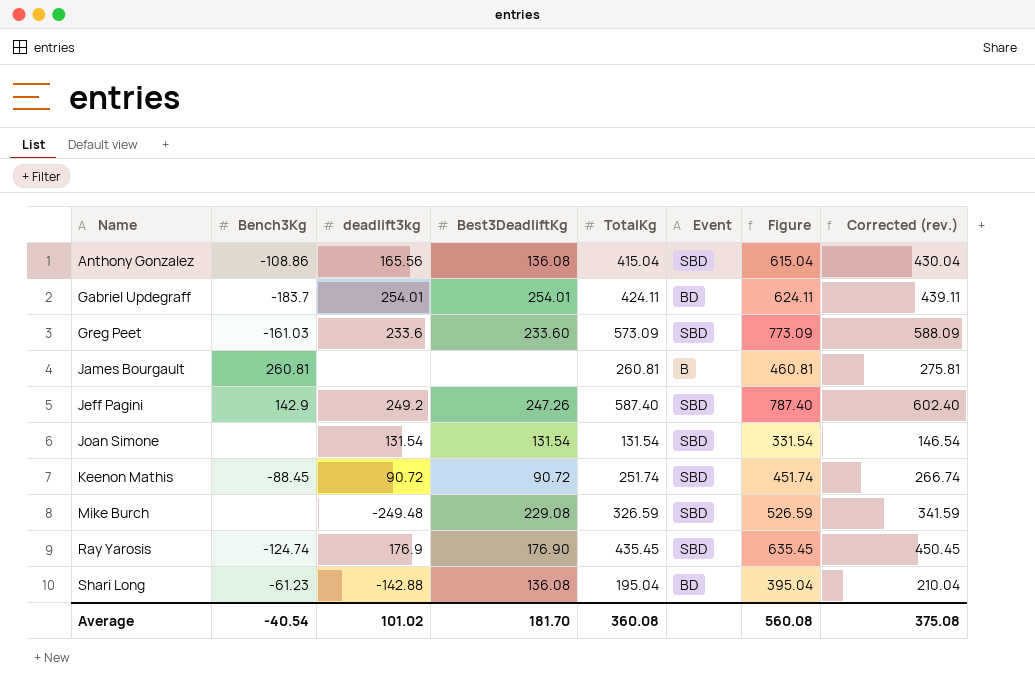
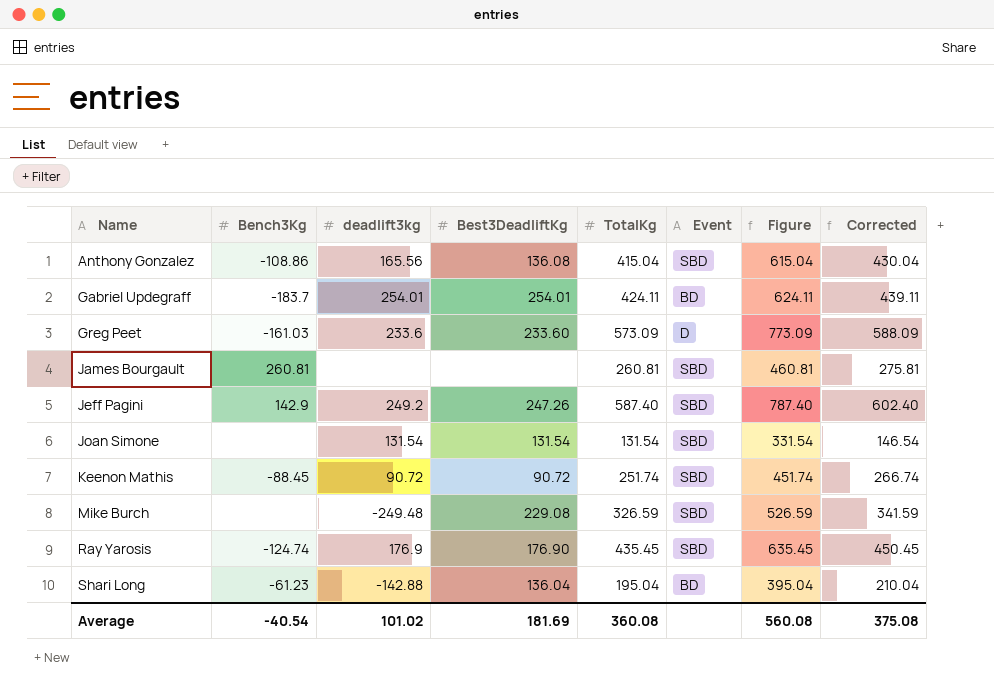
column name: Corrected (rev.) -> Corrected
Greg Peet | Event: SBD -> D
James Bourgault | Event: B -> SBD
Shari Long | Best3DeadliftKg: 136.08 -> 136.04
Average | Best3DeadliftKg: 181.70 -> 181.69

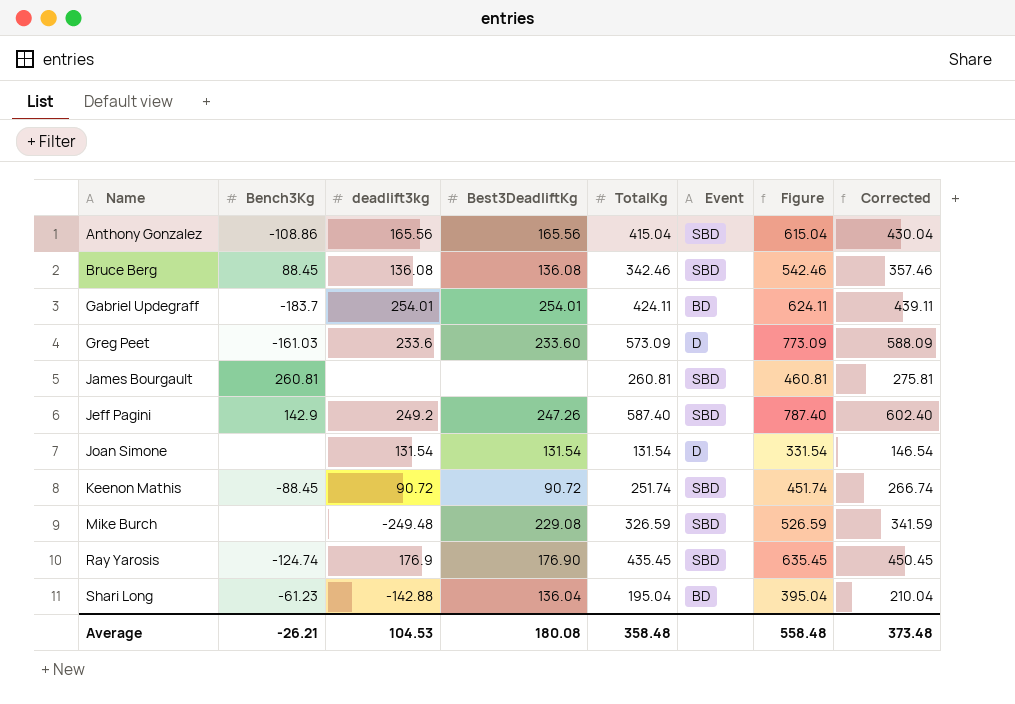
Anthony Gonzalez | Best3DeadliftKg: 136.08 -> 165.56
row Bruce Berg: none -> 88.45 | 136.08 | 136.08 | 342.46 | SBD | 542.46 | 357.46
Joan Simone | Event: SBD -> D
Average | Bench3Kg: -40.54 -> -26.21
Average | deadlift3kg: 101.02 -> 104.53
Average | Best3DeadliftKg: 181.69 -> 180.08
Average | TotalKg: 360.08 -> 358.48
Average | Figure: 560.08 -> 558.48
Average | Corrected: 375.08 -> 373.48

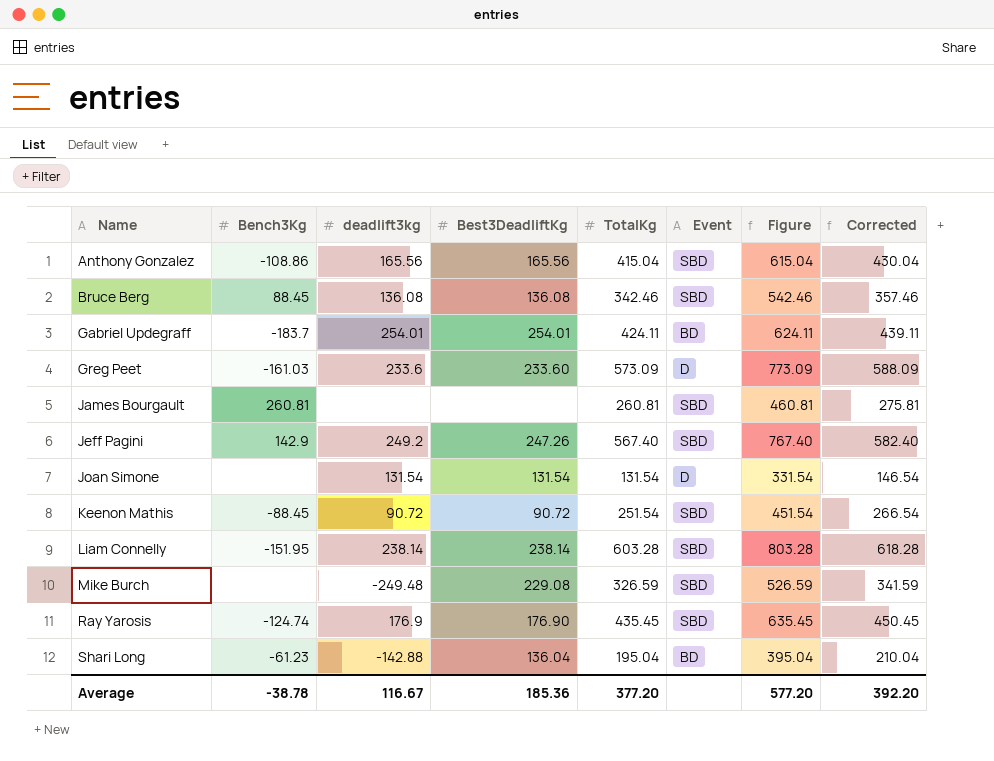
Jeff Pagini | TotalKg: 587.40 -> 567.40
Jeff Pagini | Figure: 787.40 -> 767.40
Jeff Pagini | Corrected: 602.40 -> 582.40
Keenon Mathis | TotalKg: 251.74 -> 251.54
Keenon Mathis | Figure: 451.74 -> 451.54
Keenon Mathis | Corrected: 266.74 -> 266.54
row Liam Connelly: none -> -151.95 | 238.14 | 238.14 | 603.28 | SBD | 803.28 | 618.28
Average | Bench3Kg: -26.21 -> -38.78
Average | deadlift3kg: 104.53 -> 116.67
Average | Best3DeadliftKg: 180.08 -> 185.36
Average | TotalKg: 358.48 -> 377.20
Average | Figure: 558.48 -> 577.20
Average | Corrected: 373.48 -> 392.20

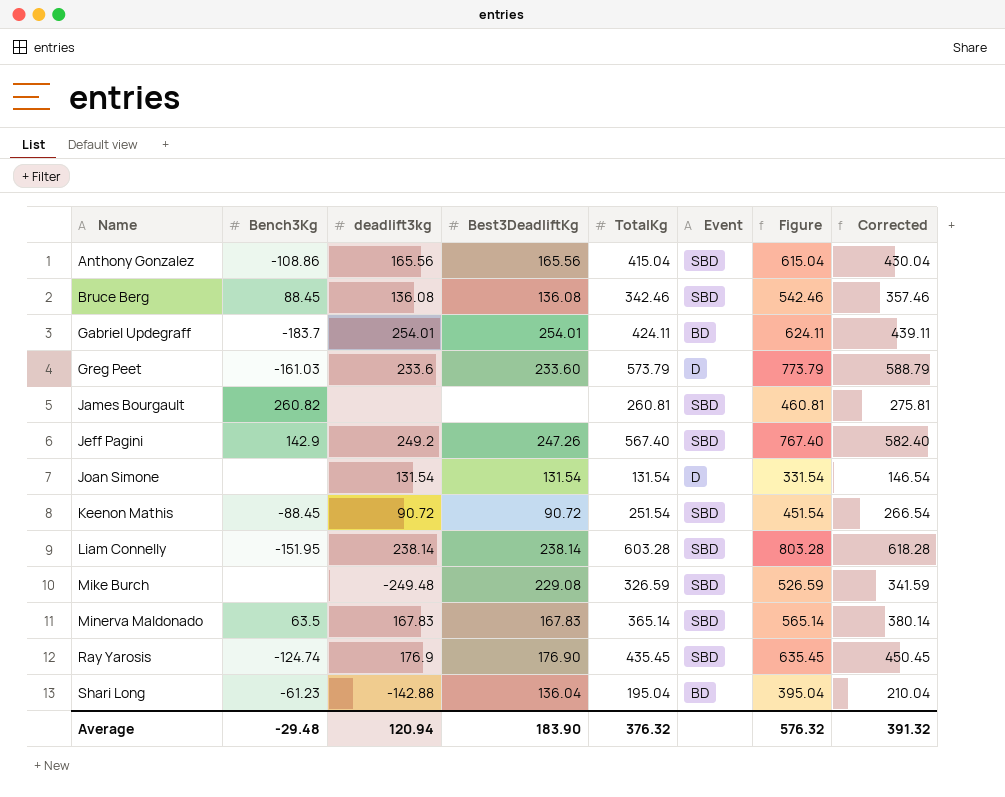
Greg Peet | TotalKg: 573.09 -> 573.79
Greg Peet | Figure: 773.09 -> 773.79
Greg Peet | Corrected: 588.09 -> 588.79
James Bourgault | Bench3Kg: 260.81 -> 260.82
row Minerva Maldonado: none -> 63.5 | 167.83 | 167.83 | 365.14 | SBD | 565.14 | 380.14
Average | Bench3Kg: -38.78 -> -29.48
Average | deadlift3kg: 116.67 -> 120.94
Average | Best3DeadliftKg: 185.36 -> 183.90
Average | TotalKg: 377.20 -> 376.32
Average | Figure: 577.20 -> 576.32
Average | Corrected: 392.20 -> 391.32

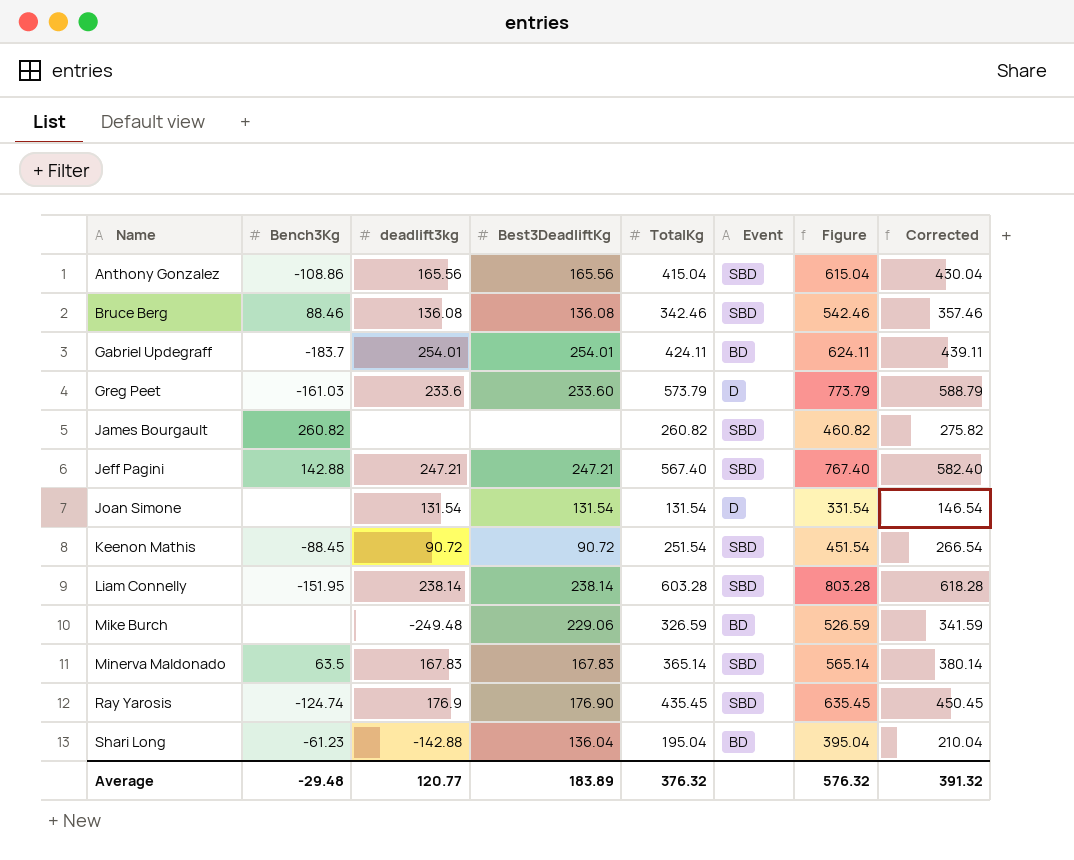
Bruce Berg | Bench3Kg: 88.45 -> 88.46
James Bourgault | TotalKg: 260.81 -> 260.82
James Bourgault | Figure: 460.81 -> 460.82
James Bourgault | Corrected: 275.81 -> 275.82
Jeff Pagini | Bench3Kg: 142.9 -> 142.88
Jeff Pagini | deadlift3kg: 249.2 -> 247.21
Jeff Pagini | Best3DeadliftKg: 247.26 -> 247.21
Mike Burch | Best3DeadliftKg: 229.08 -> 229.06
Mike Burch | Event: SBD -> BD
Average | deadlift3kg: 120.94 -> 120.77
Average | Best3DeadliftKg: 183.90 -> 183.89

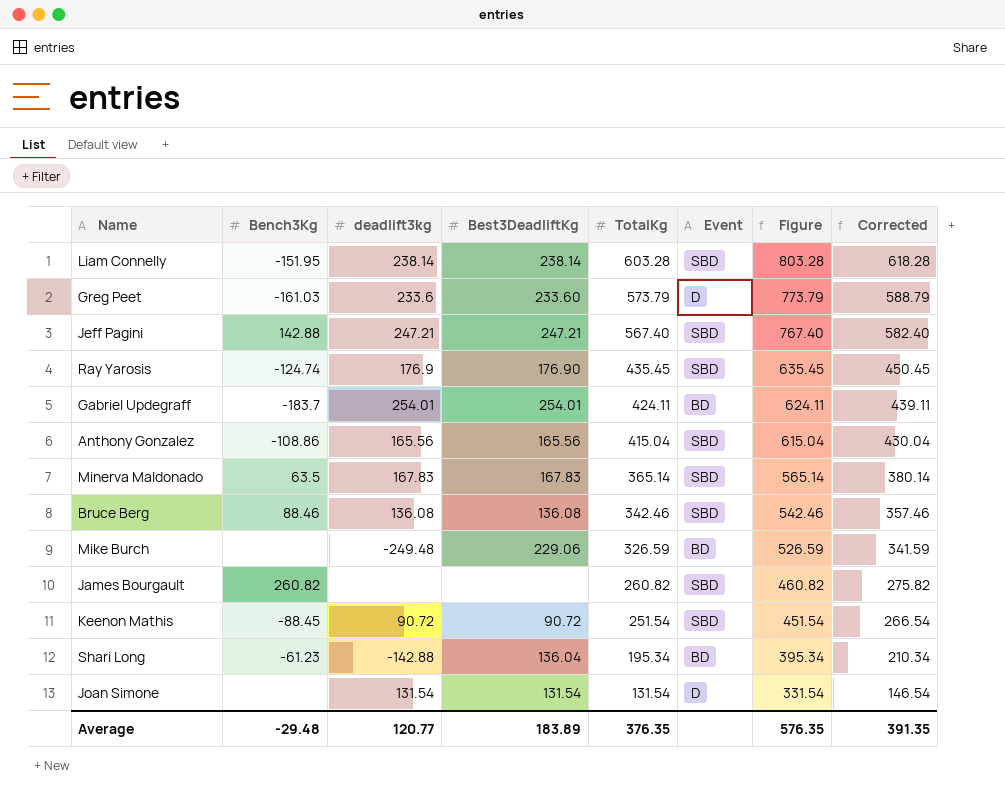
row order: Name ascending -> TotalKg descending
Shari Long | TotalKg: 195.04 -> 195.34
Shari Long | Figure: 395.04 -> 395.34
Shari Long | Corrected: 210.04 -> 210.34
Average | TotalKg: 376.32 -> 376.35
Average | Figure: 576.32 -> 576.35
Average | Corrected: 391.32 -> 391.35

